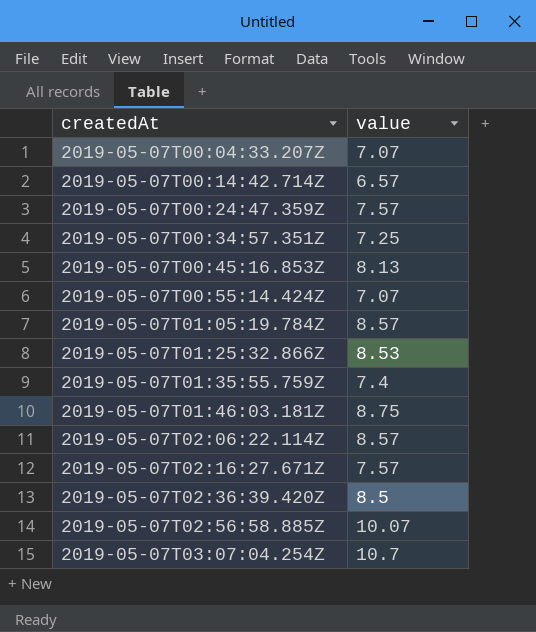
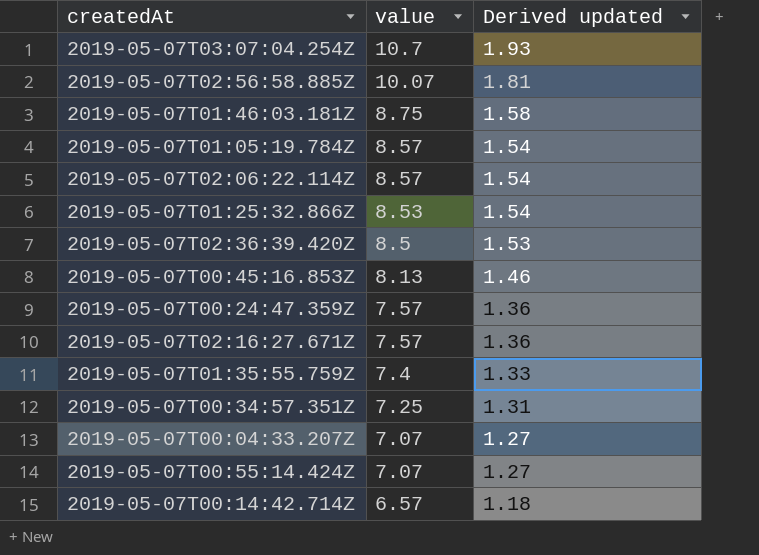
row order: createdAt ascending -> value descending
column Derived updated | formula: none -> [value] * 0.18

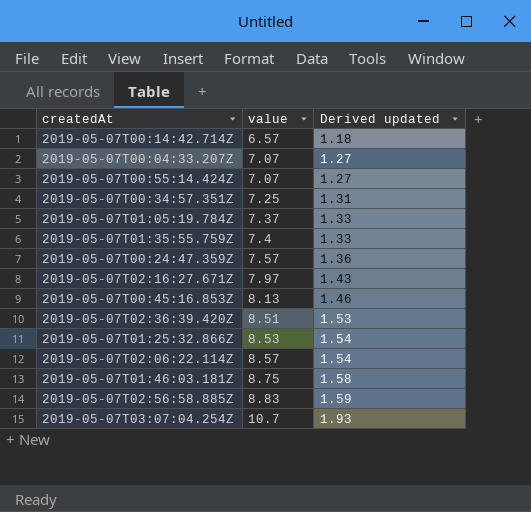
row order: value descending -> value ascending
2019-05-07T01:05:19.784Z | value: 8.57 -> 7.37
2019-05-07T01:05:19.784Z | Derived updated: 1.54 -> 1.33
2019-05-07T02:16:27.671Z | value: 7.57 -> 7.97
2019-05-07T02:16:27.671Z | Derived updated: 1.36 -> 1.43
2019-05-07T02:36:39.420Z | value: 8.5 -> 8.51
2019-05-07T02:56:58.885Z | value: 10.07 -> 8.83
2019-05-07T02:56:58.885Z | Derived updated: 1.81 -> 1.59

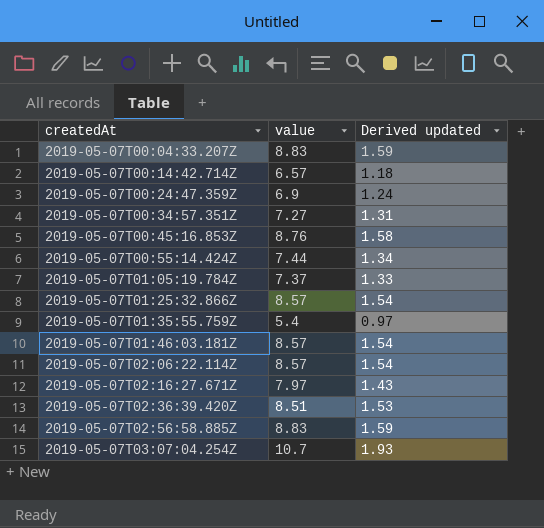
row order: value ascending -> createdAt ascending
2019-05-07T00:04:33.207Z | value: 7.07 -> 8.83
2019-05-07T00:04:33.207Z | Derived updated: 1.27 -> 1.59
2019-05-07T00:24:47.359Z | value: 7.57 -> 6.9
2019-05-07T00:24:47.359Z | Derived updated: 1.36 -> 1.24
2019-05-07T00:34:57.351Z | value: 7.25 -> 7.27
2019-05-07T00:45:16.853Z | value: 8.13 -> 8.76
2019-05-07T00:45:16.853Z | Derived updated: 1.46 -> 1.58
2019-05-07T00:55:14.424Z | value: 7.07 -> 7.44
2019-05-07T00:55:14.424Z | Derived updated: 1.27 -> 1.34
2019-05-07T01:25:32.866Z | value: 8.53 -> 8.57
2019-05-07T01:35:55.759Z | value: 7.4 -> 5.4
2019-05-07T01:35:55.759Z | Derived updated: 1.33 -> 0.97
2019-05-07T01:46:03.181Z | value: 8.75 -> 8.57
2019-05-07T01:46:03.181Z | Derived updated: 1.58 -> 1.54

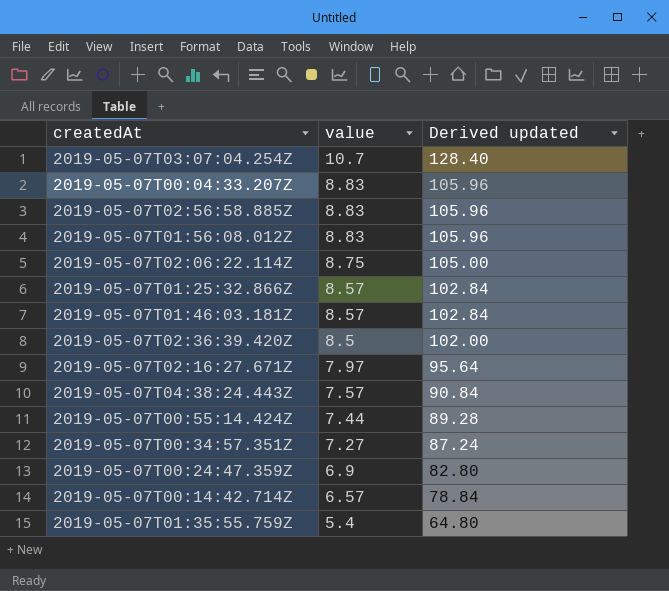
row order: createdAt ascending -> value descending
column Derived updated | formula: [value] * 0.18 -> [value] * 12
row 2019-05-07T00:45:16.853Z: 8.76 | 1.58 -> none
row 2019-05-07T01:05:19.784Z: 7.37 | 1.33 -> none
row 2019-05-07T01:56:08.012Z: none -> 8.83 | 105.96
2019-05-07T02:06:22.114Z | value: 8.57 -> 8.75
2019-05-07T02:36:39.420Z | value: 8.51 -> 8.5
row 2019-05-07T04:38:24.443Z: none -> 7.57 | 90.84

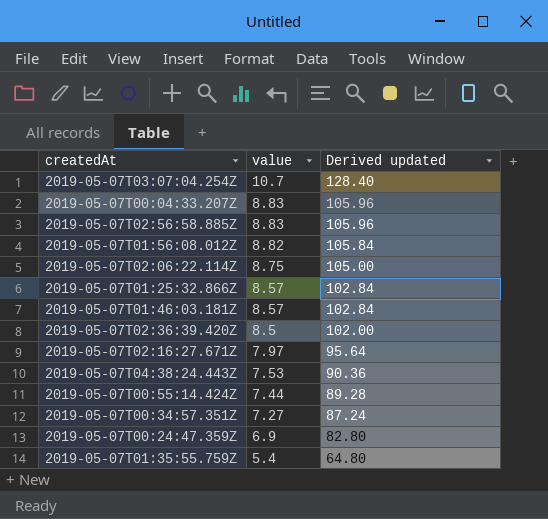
row 2019-05-07T00:14:42.714Z: 6.57 | 78.84 -> none
2019-05-07T01:56:08.012Z | value: 8.83 -> 8.82
2019-05-07T01:56:08.012Z | Derived updated: 105.96 -> 105.84
2019-05-07T04:38:24.443Z | value: 7.57 -> 7.53
2019-05-07T04:38:24.443Z | Derived updated: 90.84 -> 90.36

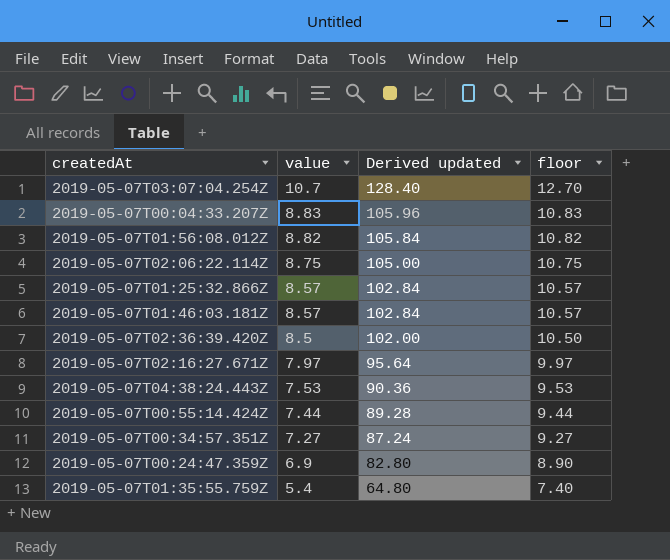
column floor | formula: none -> [value] + 2
row 2019-05-07T02:56:58.885Z: 8.83 | 105.96 -> none

